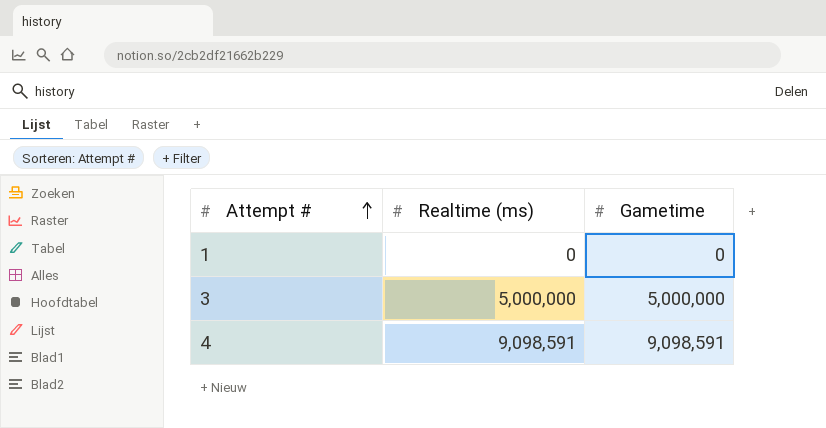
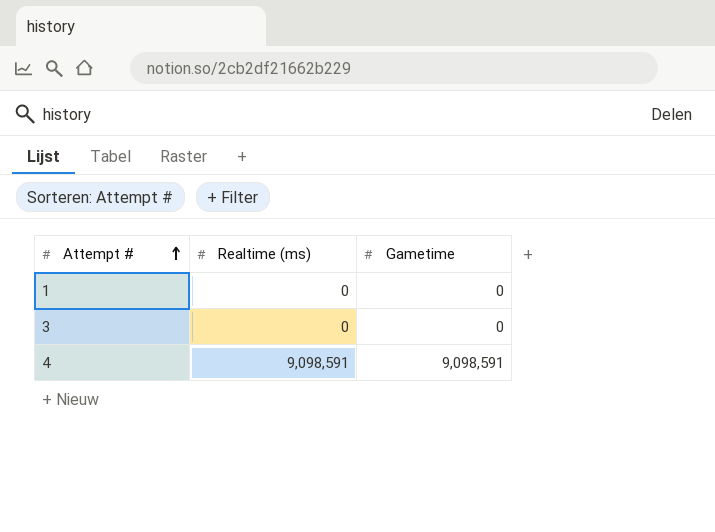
3 | Realtime (ms): 5,000,000 -> 0
3 | Gametime: 5,000,000 -> 0

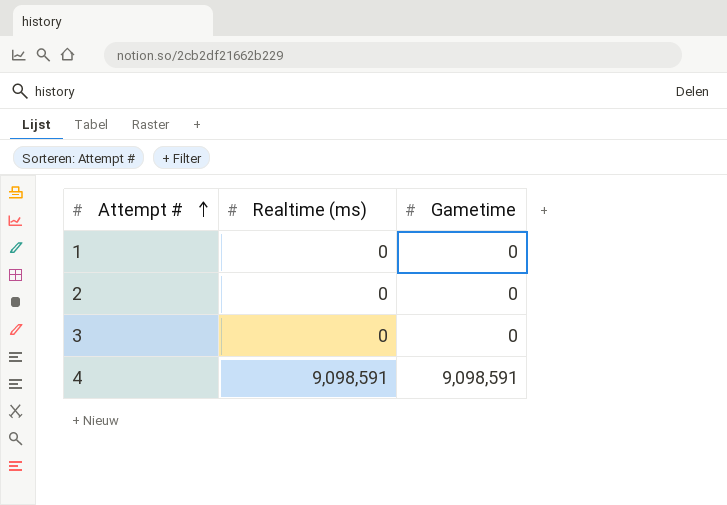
row 2: none -> 0 | 0

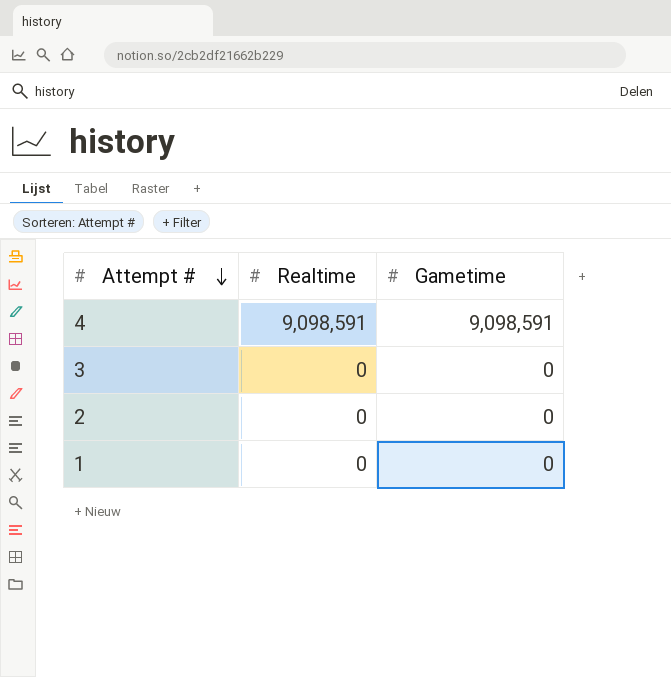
row order: Attempt # ascending -> Attempt # descending
column name: Realtime (ms) -> Realtime

